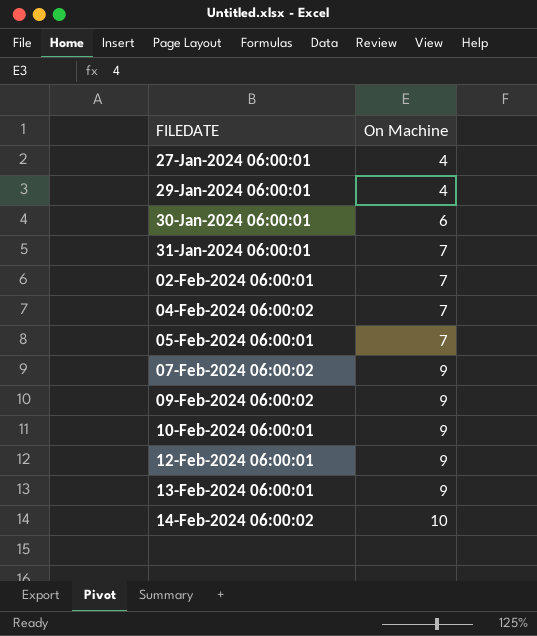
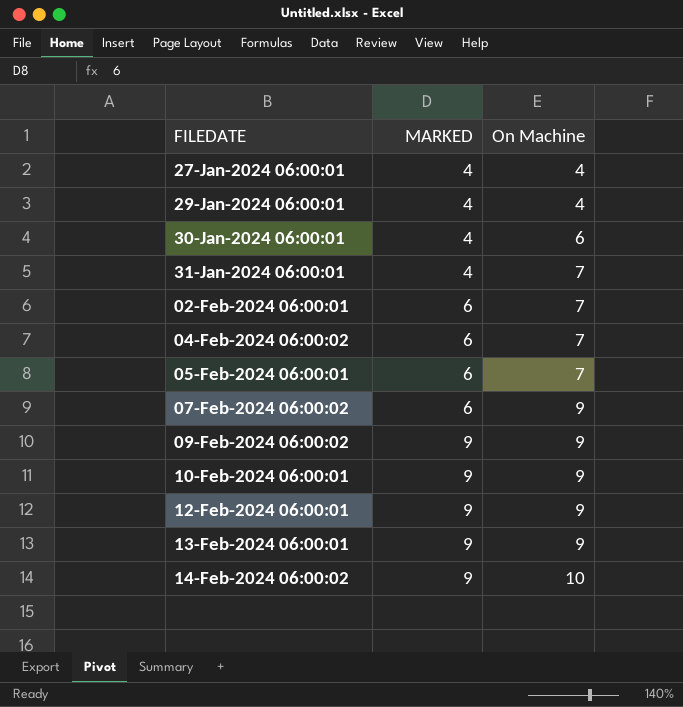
column MARKED | position: none -> 2

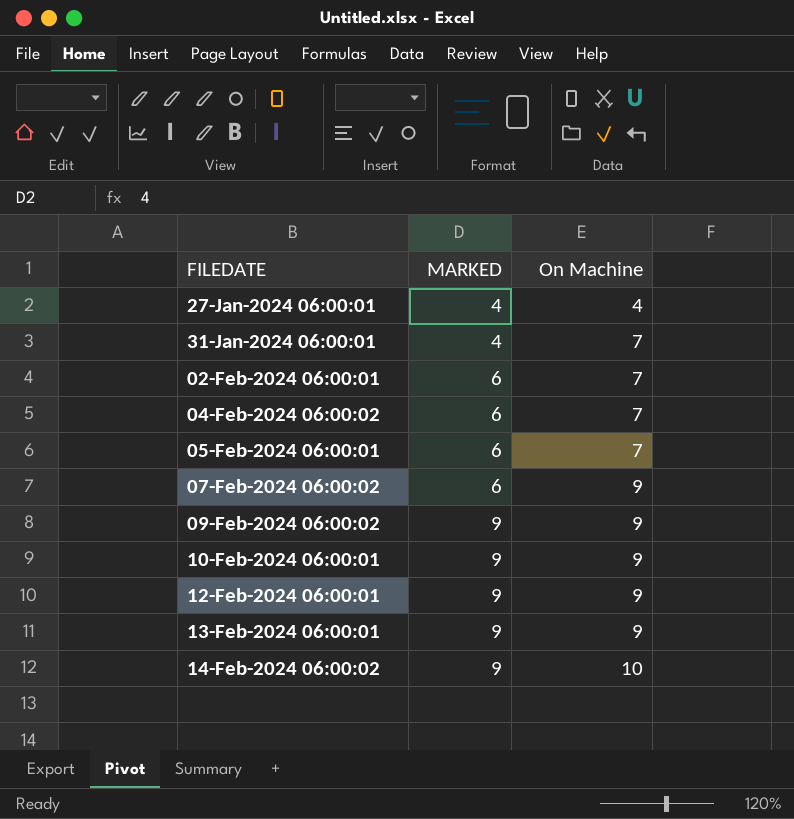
row 29-Jan-2024 06:00:01: 4 | 4 -> none
row 30-Jan-2024 06:00:01: 4 | 6 -> none

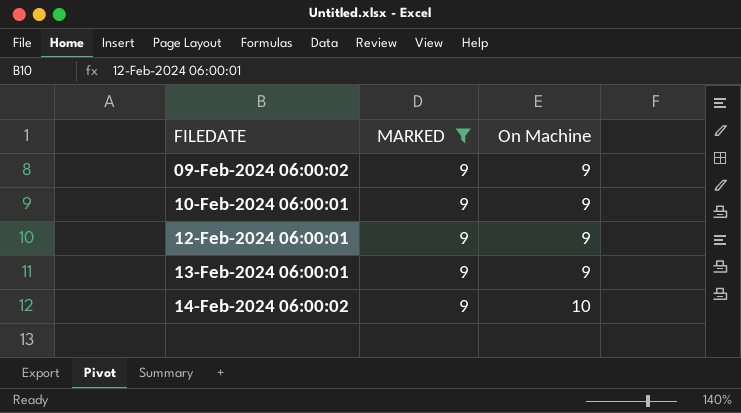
filter: none -> MARKED = 9

